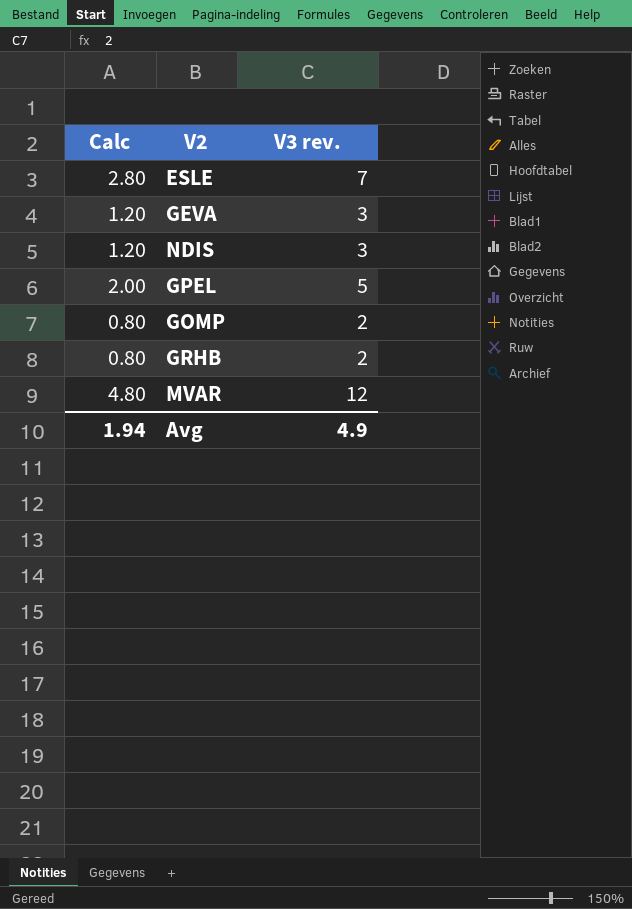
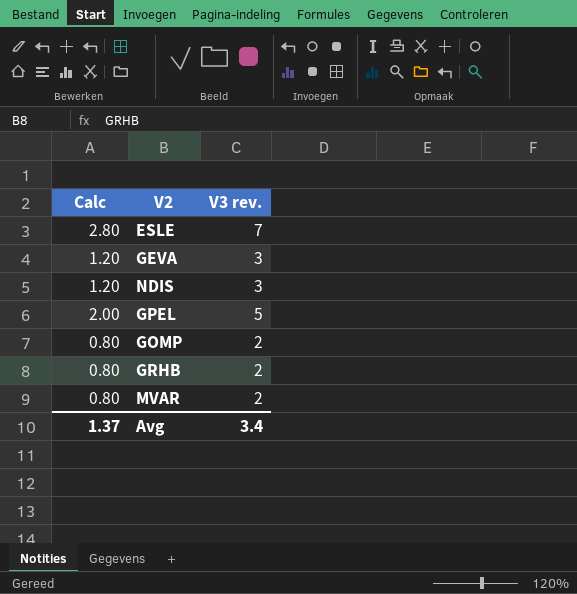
MVAR | Calc: 4.80 -> 0.80
MVAR | V3 rev.: 12 -> 2
Avg | Calc: 1.94 -> 1.37
Avg | V3 rev.: 4.9 -> 3.4

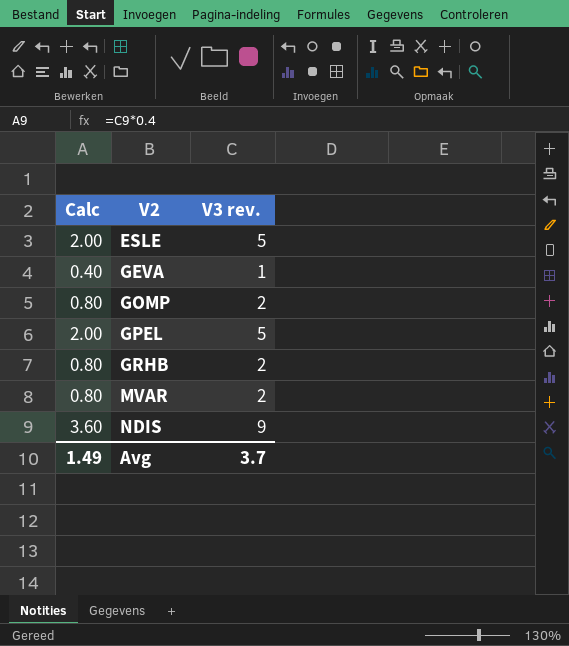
row order: none -> V2 ascending
ESLE | Calc: 2.80 -> 2.00
ESLE | V3 rev.: 7 -> 5
GEVA | Calc: 1.20 -> 0.40
GEVA | V3 rev.: 3 -> 1
NDIS | Calc: 1.20 -> 3.60
NDIS | V3 rev.: 3 -> 9
Avg | Calc: 1.37 -> 1.49
Avg | V3 rev.: 3.4 -> 3.7

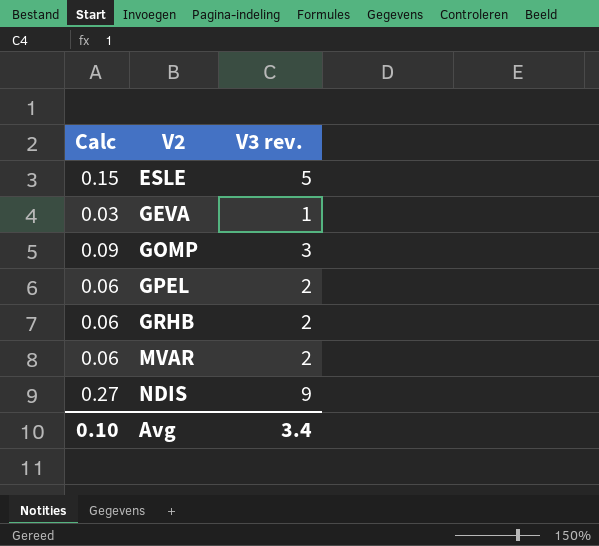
column Calc | formula: [V3 rev.] * 0.4 -> [V3 rev.] * 0.03
GOMP | V3 rev.: 2 -> 3
GPEL | V3 rev.: 5 -> 2
Avg | Calc: 1.49 -> 0.10
Avg | V3 rev.: 3.7 -> 3.4

